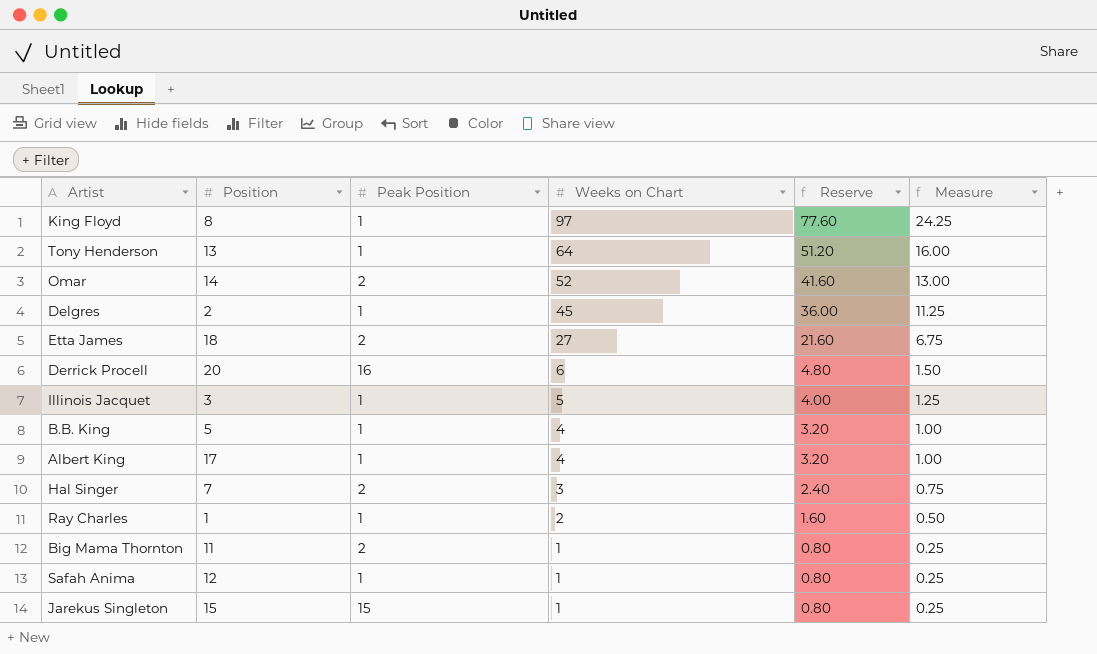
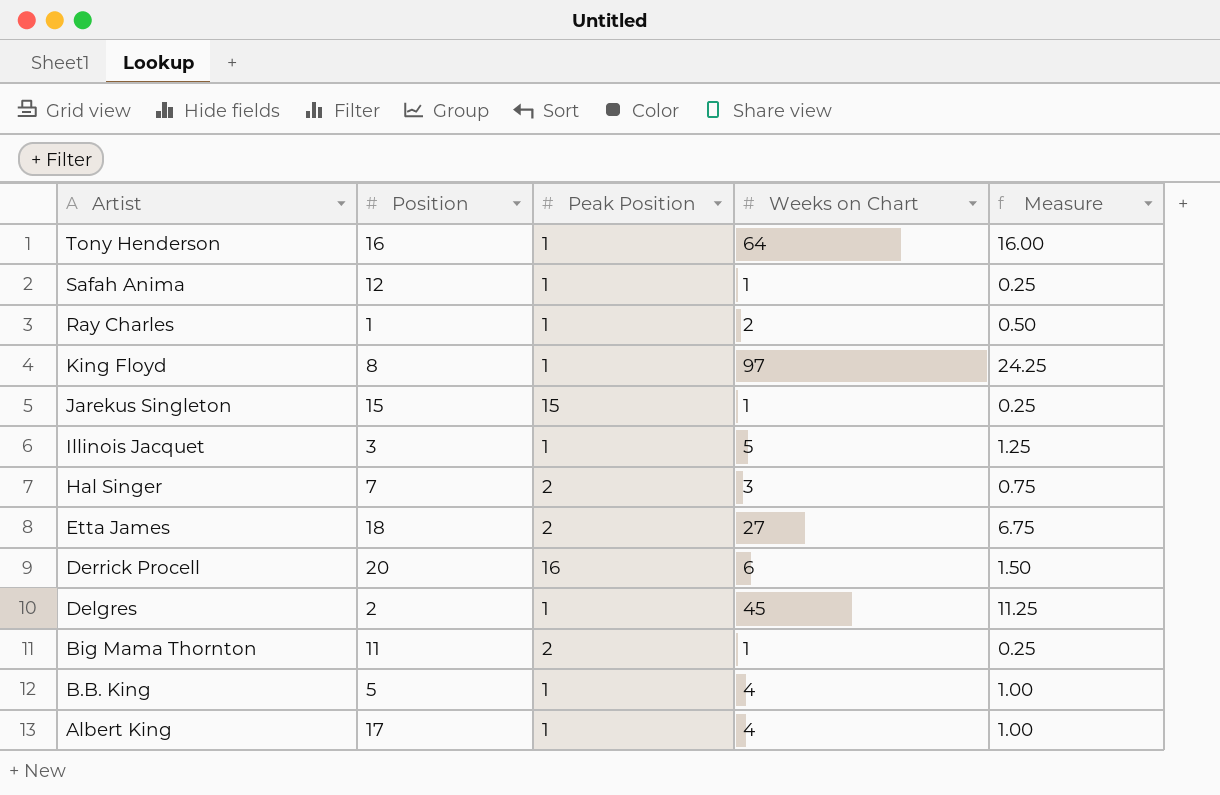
row order: Weeks on Chart descending -> Artist descending
column Reserve | formula: [Weeks on Chart] * 0.8 -> none
row Omar: 14 | 2 | 52 | 41.60 | 13.00 -> none
Tony Henderson | Position: 13 -> 16

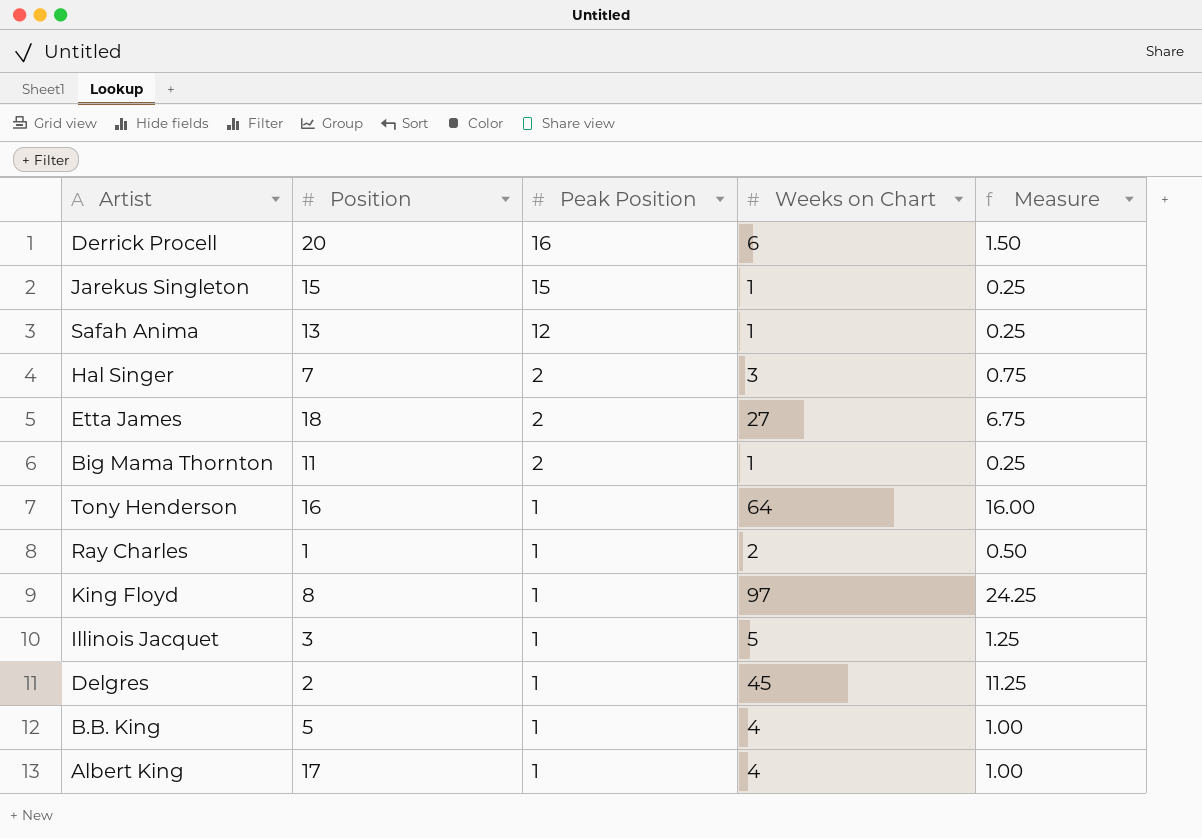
row order: Artist descending -> Peak Position descending
Safah Anima | Position: 12 -> 13
Safah Anima | Peak Position: 1 -> 12

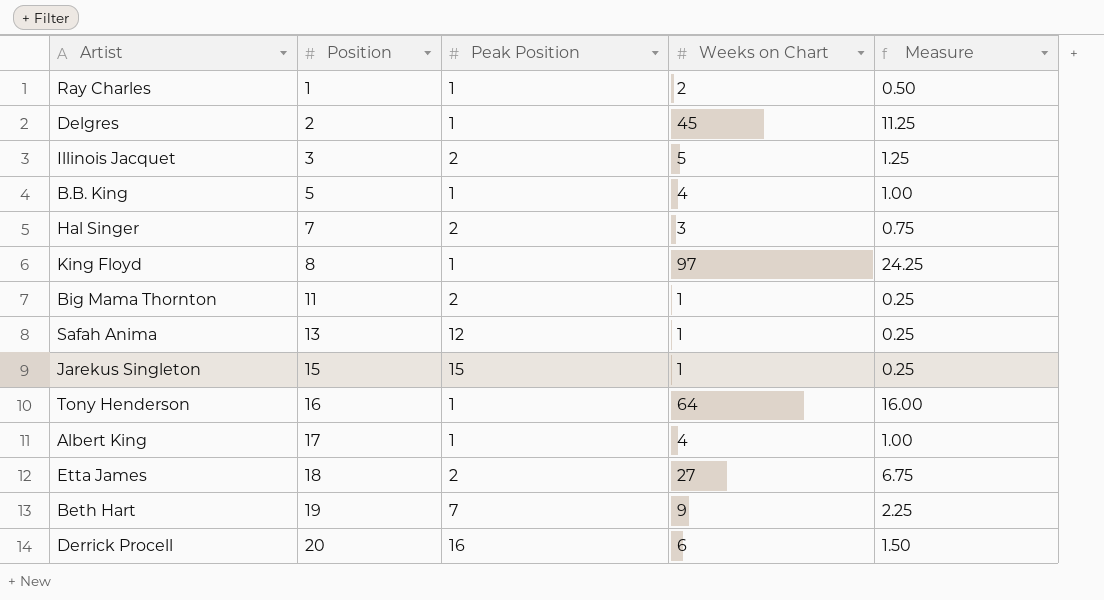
row order: Peak Position descending -> Position ascending
Illinois Jacquet | Peak Position: 1 -> 2
row Beth Hart: none -> 19 | 7 | 9 | 2.25

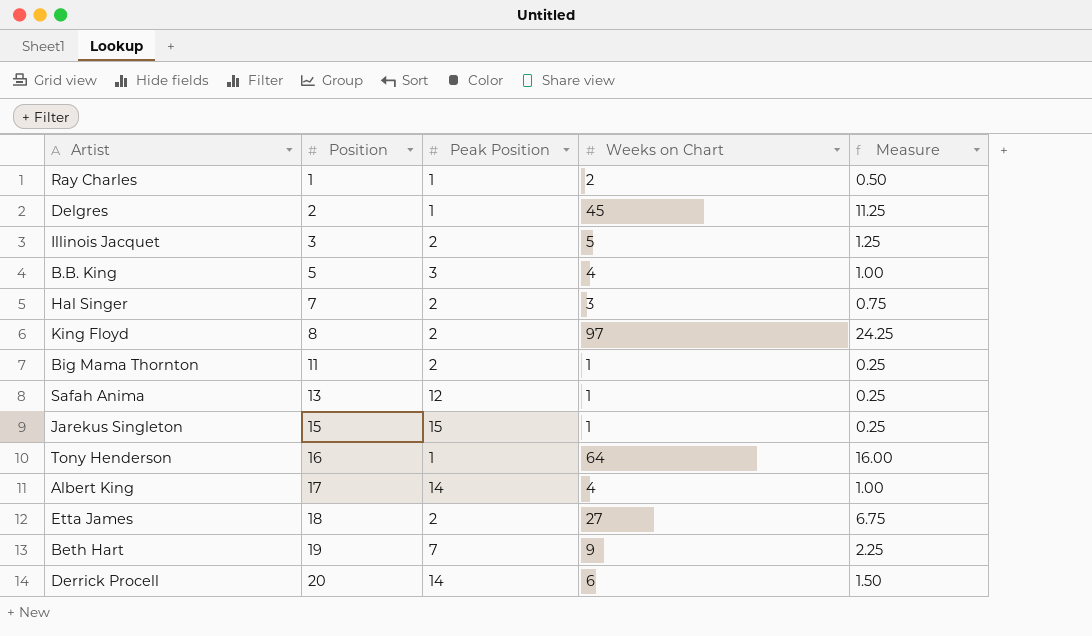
B.B. King | Peak Position: 1 -> 3
King Floyd | Peak Position: 1 -> 2
Albert King | Peak Position: 1 -> 14
Derrick Procell | Peak Position: 16 -> 14

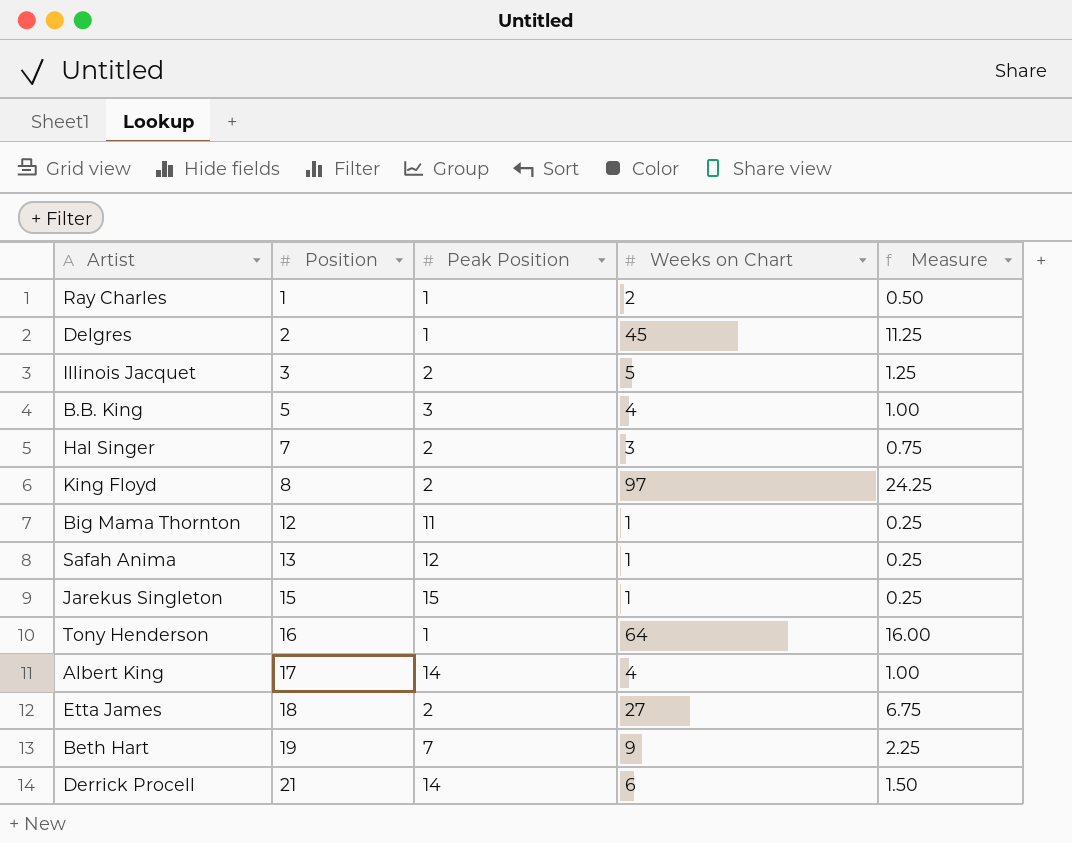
Big Mama Thornton | Position: 11 -> 12
Big Mama Thornton | Peak Position: 2 -> 11
Derrick Procell | Position: 20 -> 21

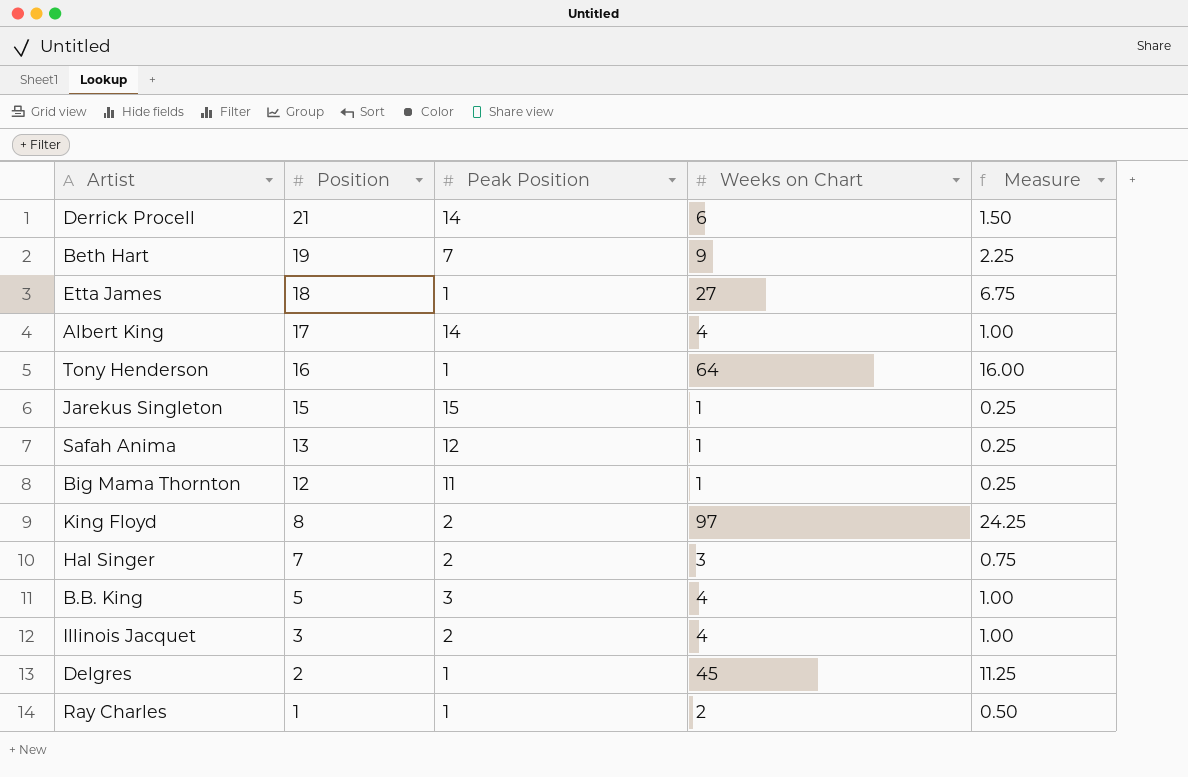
row order: Position ascending -> Position descending
Etta James | Peak Position: 2 -> 1
Illinois Jacquet | Weeks on Chart: 5 -> 4
Illinois Jacquet | Measure: 1.25 -> 1.00

